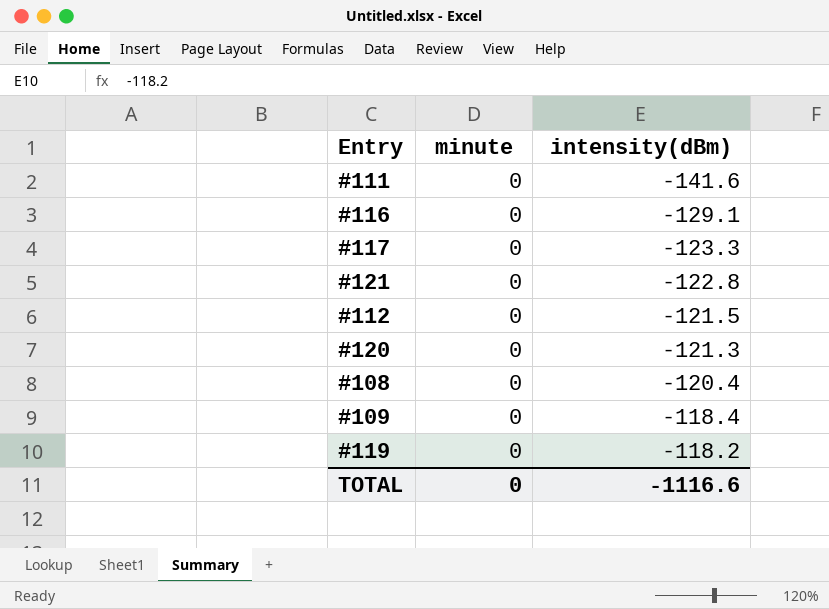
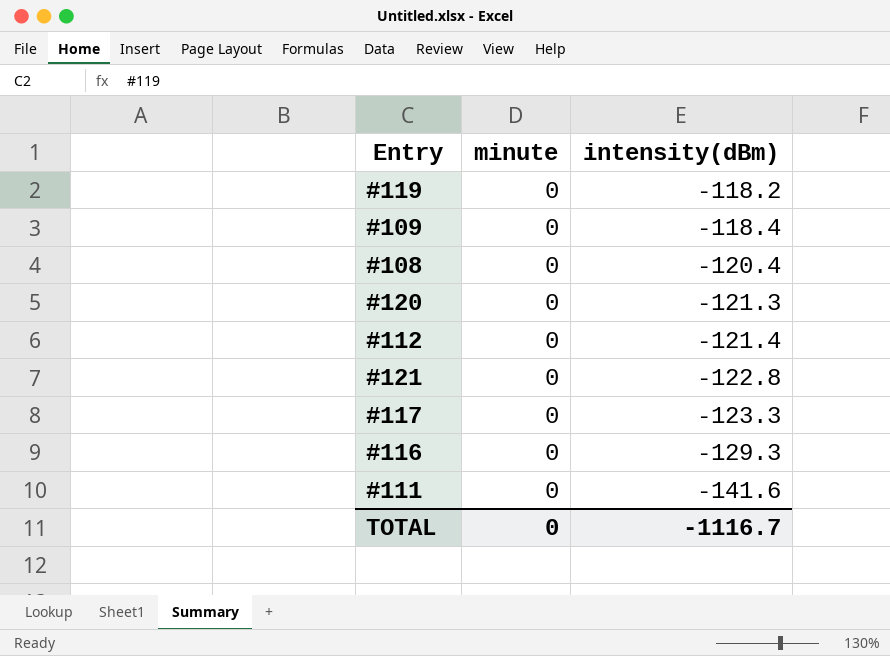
row order: intensity(dBm) ascending -> intensity(dBm) descending
#112 | intensity(dBm): -121.5 -> -121.4
#116 | intensity(dBm): -129.1 -> -129.3
TOTAL | intensity(dBm): -1116.6 -> -1116.7

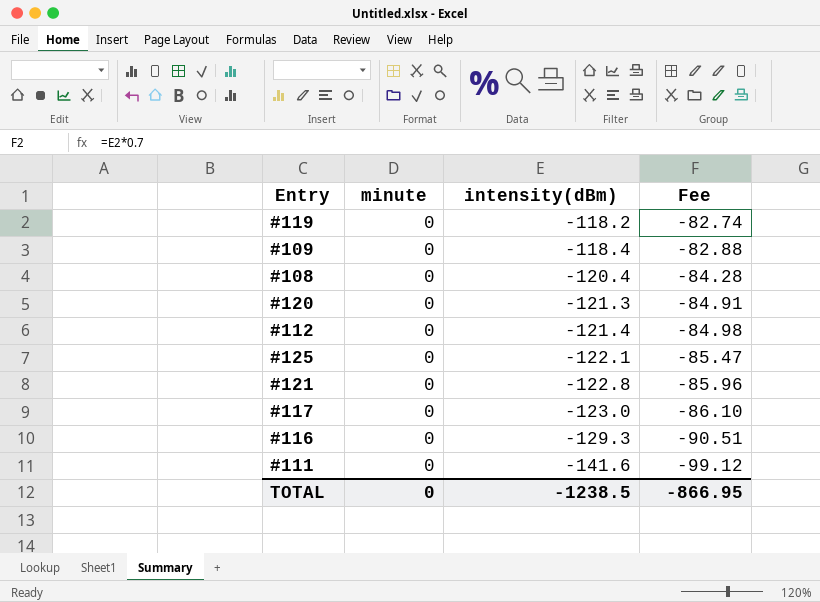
column Fee | formula: none -> [intensity(dBm)] * 0.7
row #125: none -> 0 | -122.1 | -85.47
#117 | intensity(dBm): -123.3 -> -123.0
TOTAL | intensity(dBm): -1116.7 -> -1238.5

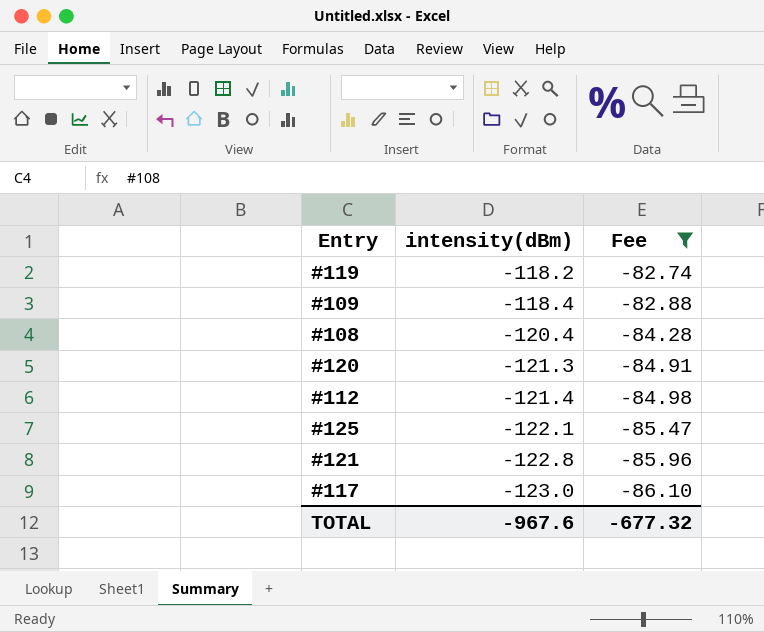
filter: none -> Fee >= -86.10
column minute | position: 2 -> none
TOTAL | intensity(dBm): -1238.5 -> -967.6
TOTAL | Fee: -866.95 -> -677.32

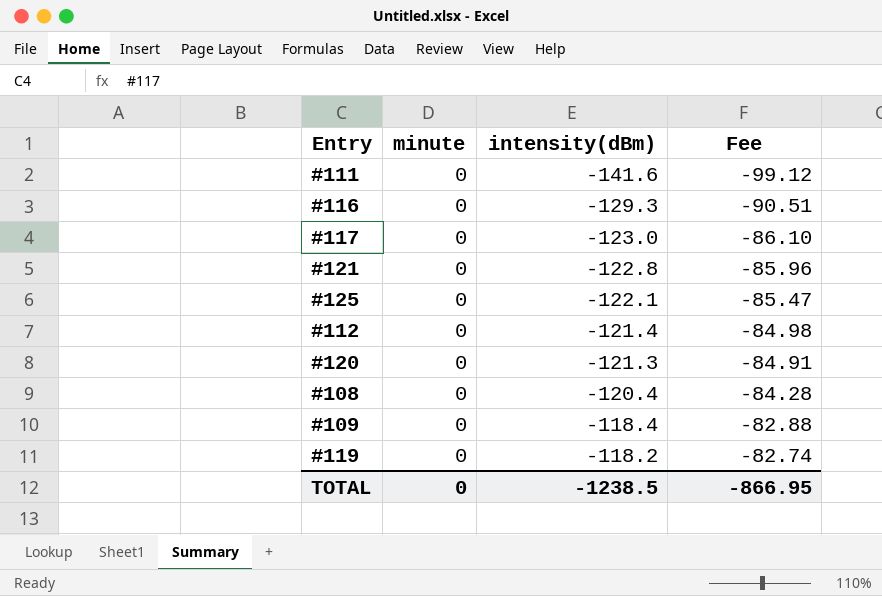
filter: Fee >= -86.10 -> none
row order: intensity(dBm) descending -> intensity(dBm) ascending
column minute | position: none -> 2
TOTAL | intensity(dBm): -967.6 -> -1238.5
TOTAL | Fee: -677.32 -> -866.95

